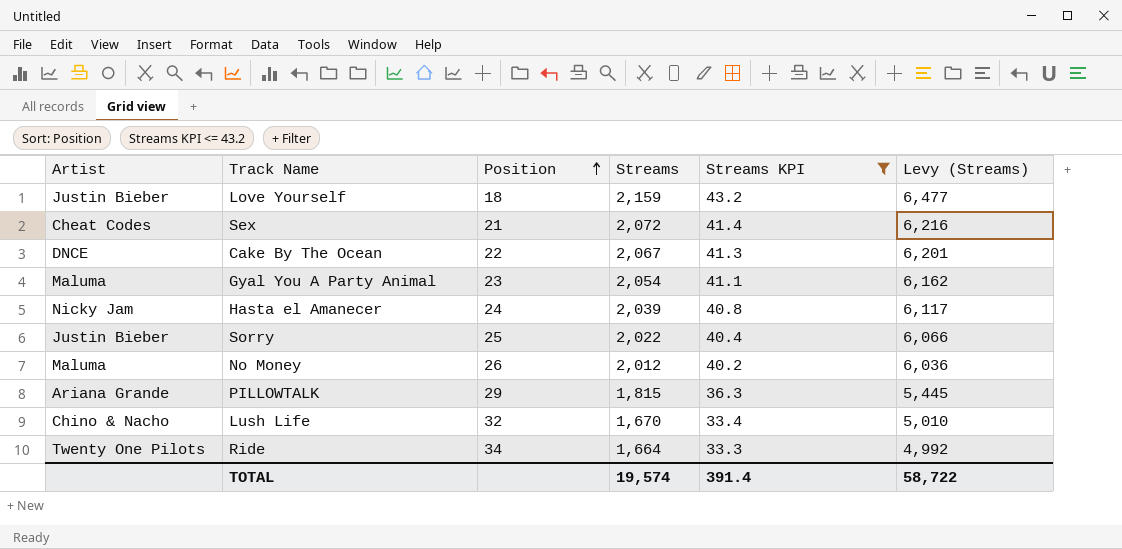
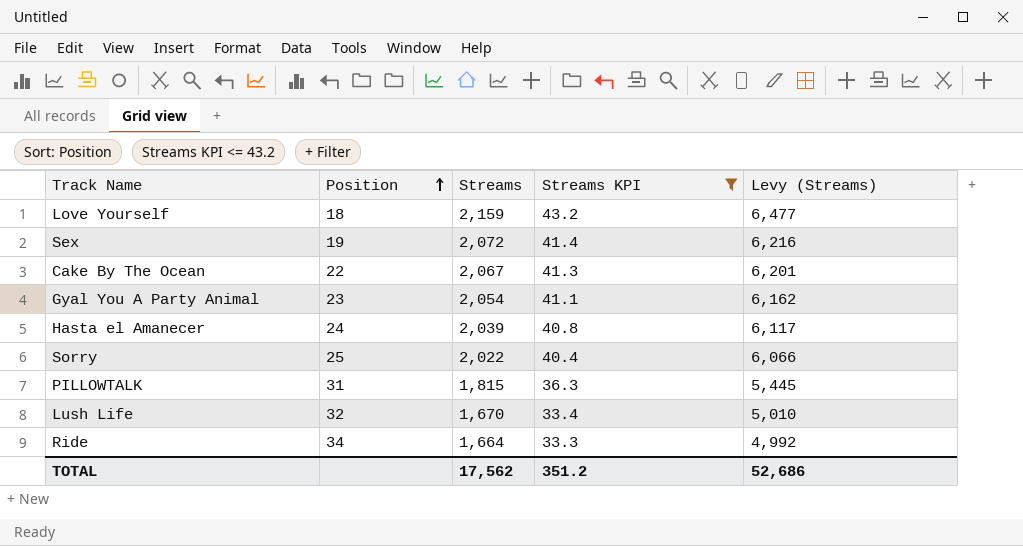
column Artist | position: 1 -> none
row No Money: Maluma | 26 | 2,012 | 40.2 | 6,036 -> none
Sex | Position: 21 -> 19
PILLOWTALK | Position: 29 -> 31
TOTAL | Streams: 19,574 -> 17,562
TOTAL | Streams KPI: 391.4 -> 351.2
TOTAL | Levy (Streams): 58,722 -> 52,686

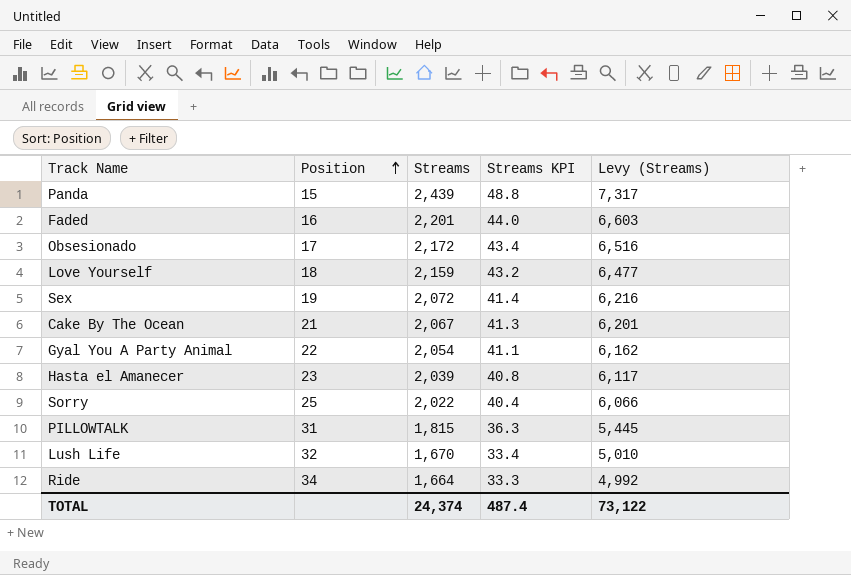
filter: Streams KPI <= 43.2 -> none
Cake By The Ocean | Position: 22 -> 21
Gyal You A Party Animal | Position: 23 -> 22
Hasta el Amanecer | Position: 24 -> 23
TOTAL | Streams: 17,562 -> 24,374
TOTAL | Streams KPI: 351.2 -> 487.4
TOTAL | Levy (Streams): 52,686 -> 73,122

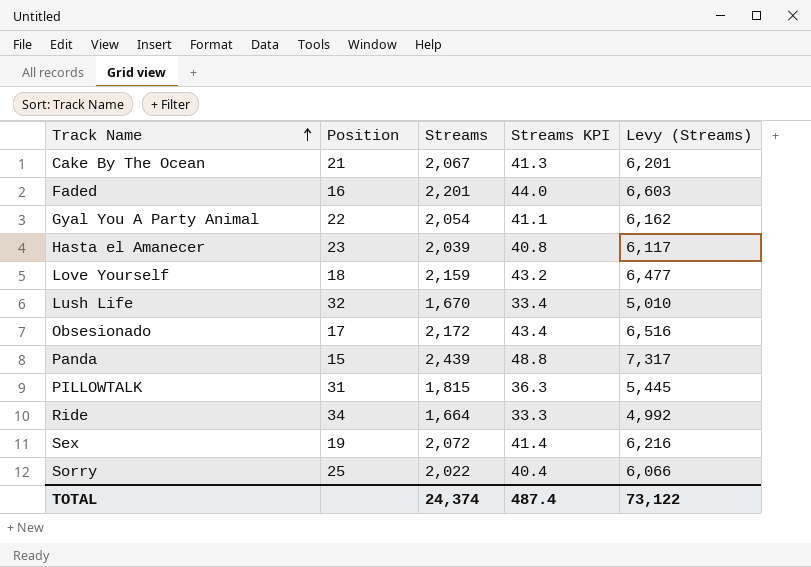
row order: Position ascending -> Track Name ascending

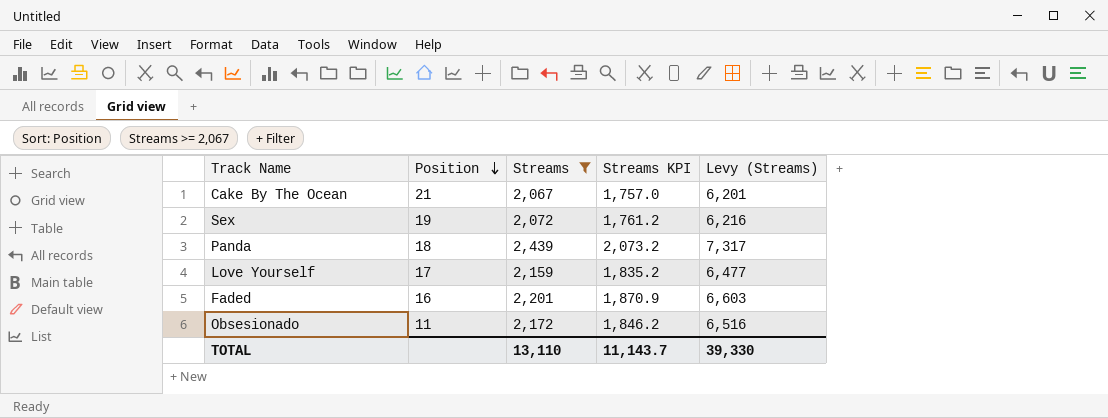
filter: none -> Streams >= 2,067
row order: Track Name ascending -> Position descending
column Streams KPI | formula: [Streams] * 0.02 -> [Streams] * 0.85
Panda | Position: 15 -> 18
Love Yourself | Position: 18 -> 17
Obsesionado | Position: 17 -> 11
TOTAL | Streams: 24,374 -> 13,110
TOTAL | Streams KPI: 487.4 -> 11,143.7
TOTAL | Levy (Streams): 73,122 -> 39,330

